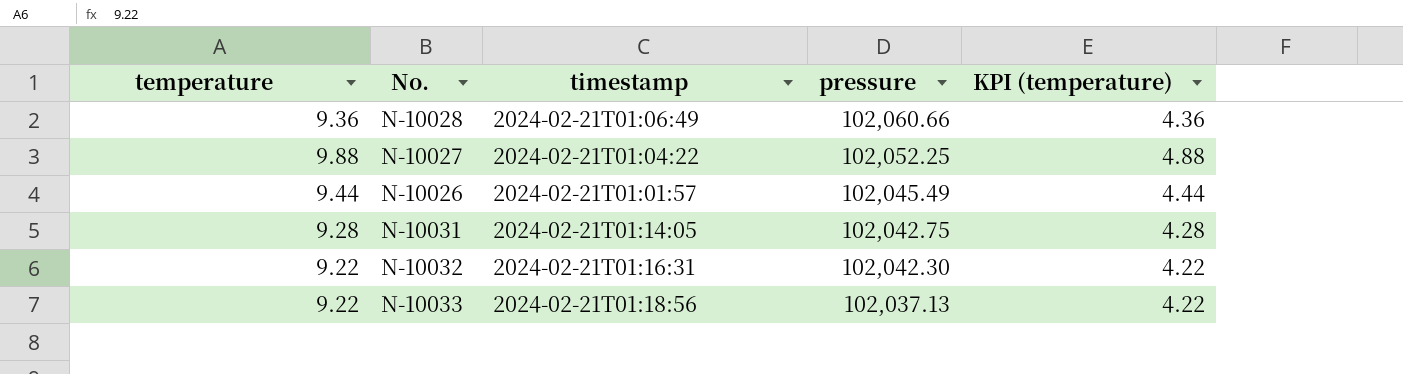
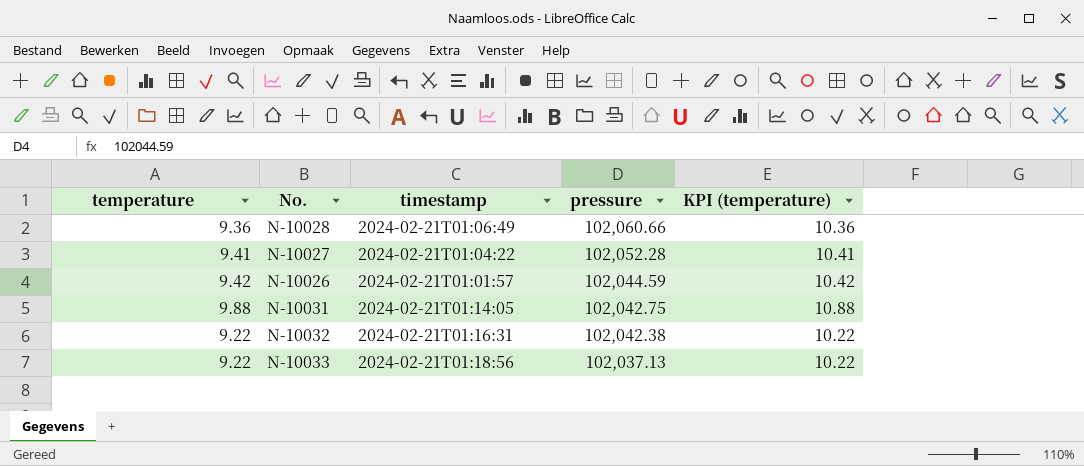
column KPI (temperature) | formula: [temperature] - 5 -> [temperature] + 1
N-10027 | temperature: 9.88 -> 9.41
N-10027 | pressure: 102,052.25 -> 102,052.28
N-10026 | temperature: 9.44 -> 9.42
N-10026 | pressure: 102,045.49 -> 102,044.59
N-10031 | temperature: 9.28 -> 9.88
N-10032 | pressure: 102,042.30 -> 102,042.38

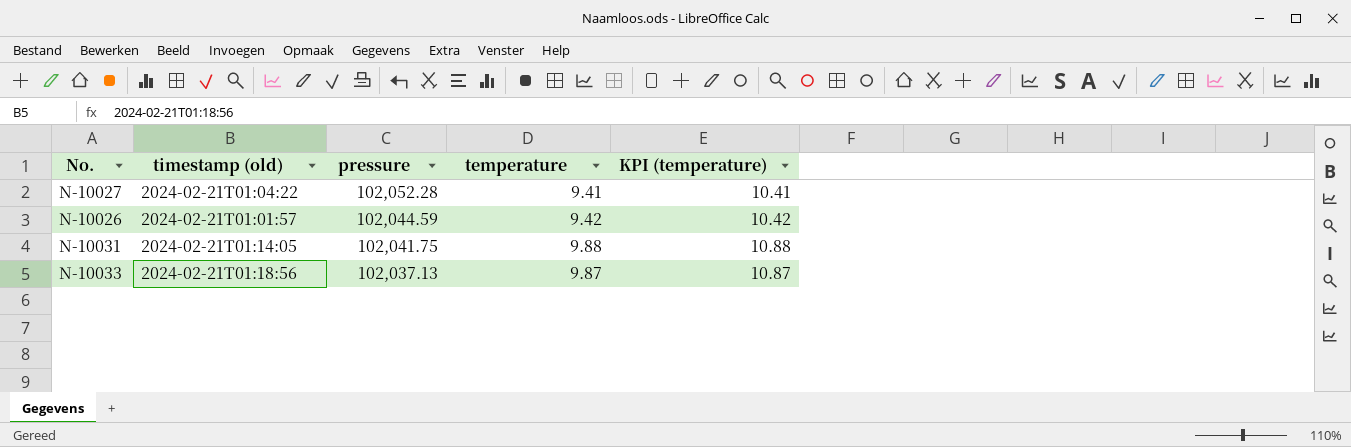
column name: timestamp -> timestamp (old)
column temperature | position: 1 -> 4
row N-10028: 9.36 | 2024-02-21T01:06:49 | 102,060.66 | 10.36 -> none
row N-10032: 9.22 | 2024-02-21T01:16:31 | 102,042.38 | 10.22 -> none
N-10031 | pressure: 102,042.75 -> 102,041.75
N-10033 | temperature: 9.22 -> 9.87
N-10033 | KPI (temperature): 10.22 -> 10.87

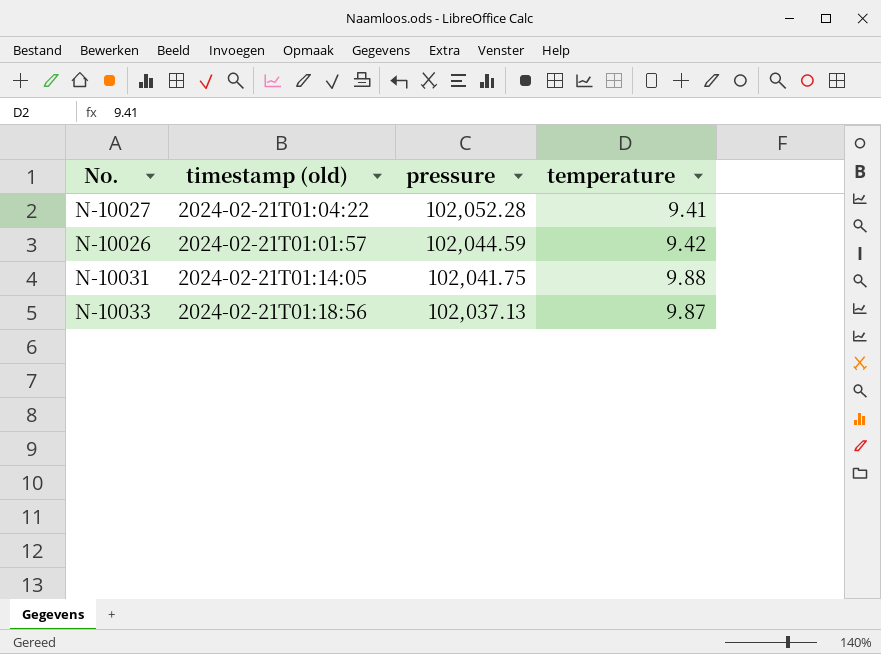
column KPI (temperature) | formula: [temperature] + 1 -> none

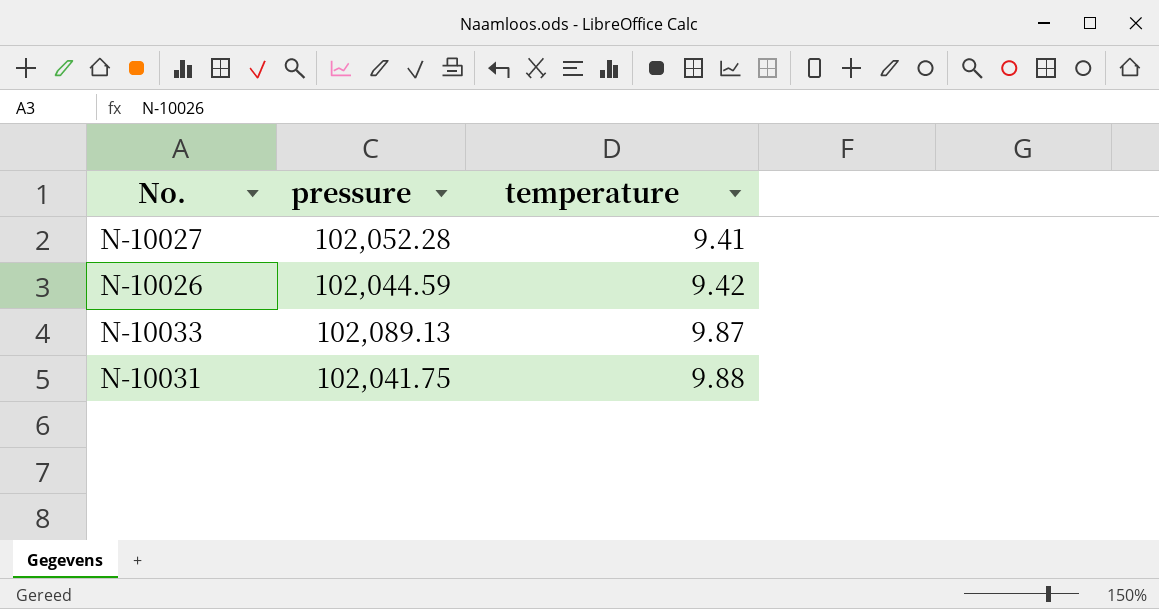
row order: pressure descending -> temperature ascending
column timestamp (old) | position: 2 -> none
N-10033 | pressure: 102,037.13 -> 102,089.13

